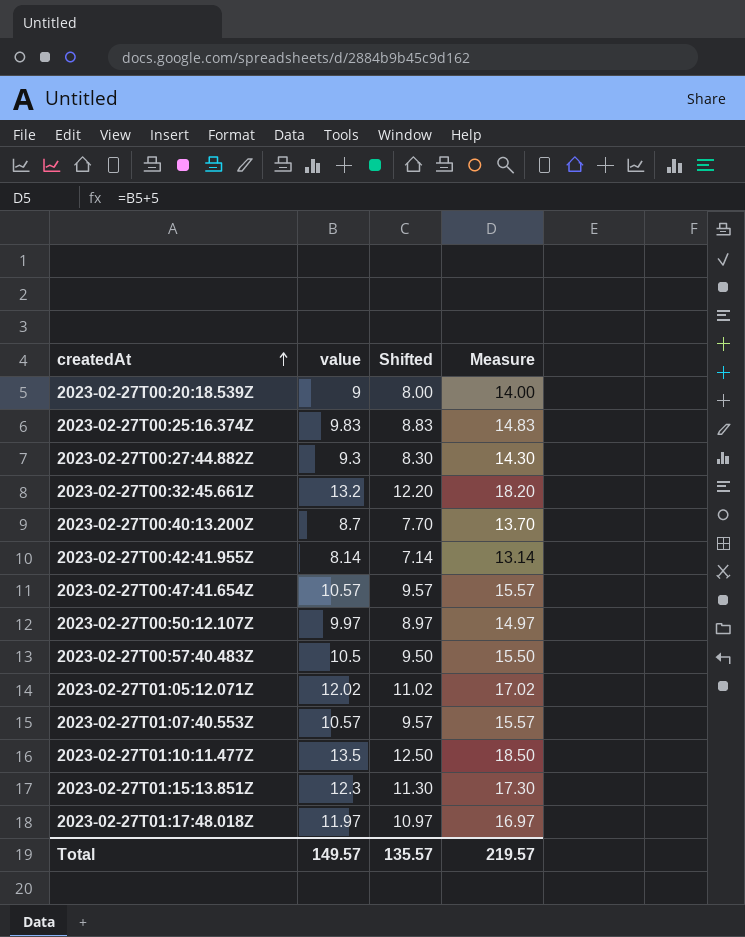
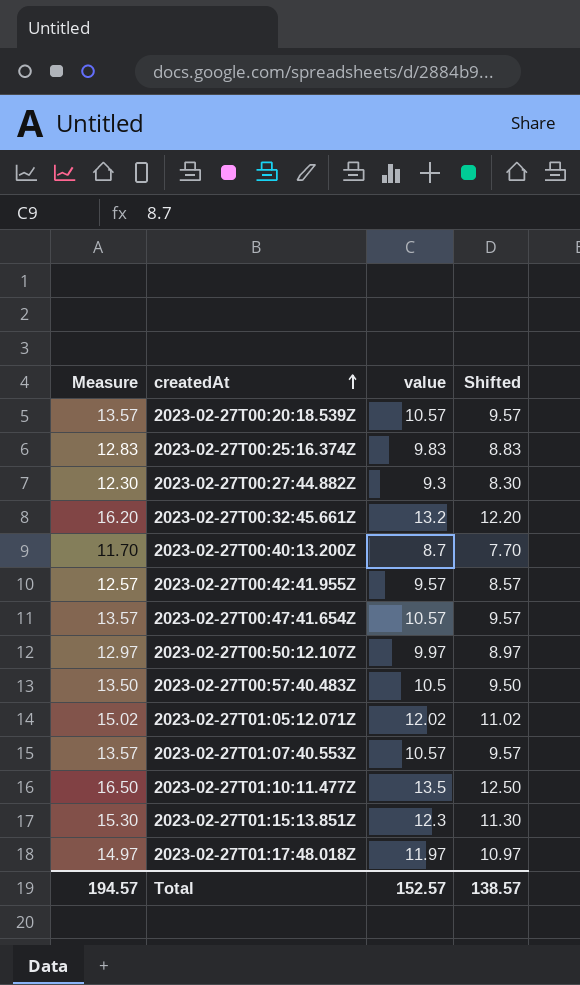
column Measure | formula: [value] + 5 -> [value] + 3
column Measure | position: 4 -> 1
2023-02-27T00:20:18.539Z | value: 9 -> 10.57
2023-02-27T00:20:18.539Z | Shifted: 8.00 -> 9.57
2023-02-27T00:42:41.955Z | value: 8.14 -> 9.57
2023-02-27T00:42:41.955Z | Shifted: 7.14 -> 8.57
Total | Measure: 219.57 -> 194.57
Total | value: 149.57 -> 152.57
Total | Shifted: 135.57 -> 138.57

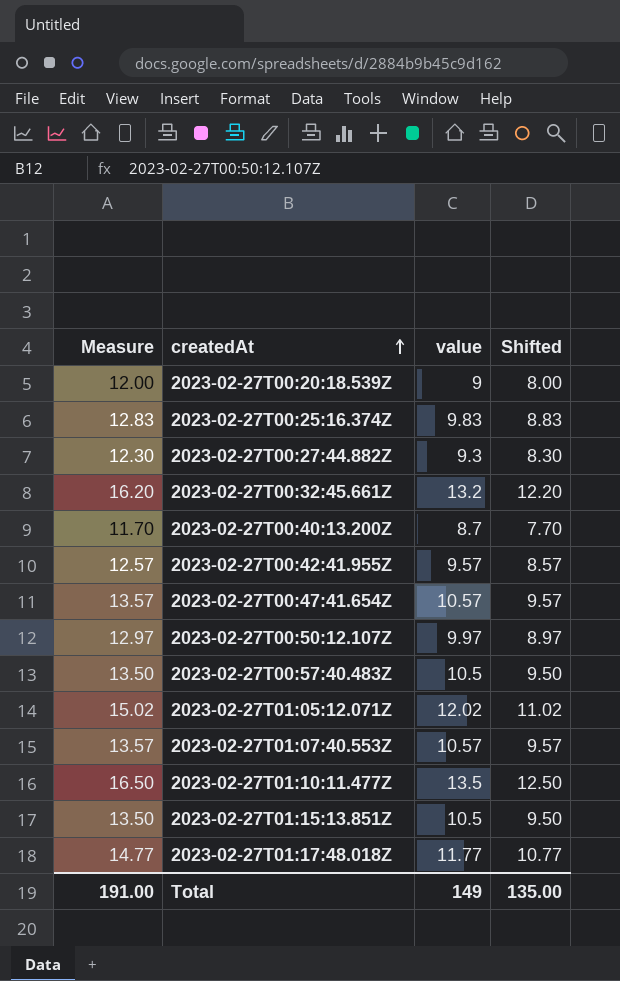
2023-02-27T00:20:18.539Z | Measure: 13.57 -> 12.00
2023-02-27T00:20:18.539Z | value: 10.57 -> 9
2023-02-27T00:20:18.539Z | Shifted: 9.57 -> 8.00
2023-02-27T01:15:13.851Z | Measure: 15.30 -> 13.50
2023-02-27T01:15:13.851Z | value: 12.3 -> 10.5
2023-02-27T01:15:13.851Z | Shifted: 11.30 -> 9.50
2023-02-27T01:17:48.018Z | Measure: 14.97 -> 14.77
2023-02-27T01:17:48.018Z | value: 11.97 -> 11.77
2023-02-27T01:17:48.018Z | Shifted: 10.97 -> 10.77
Total | Measure: 194.57 -> 191.00
Total | value: 152.57 -> 149
Total | Shifted: 138.57 -> 135.00

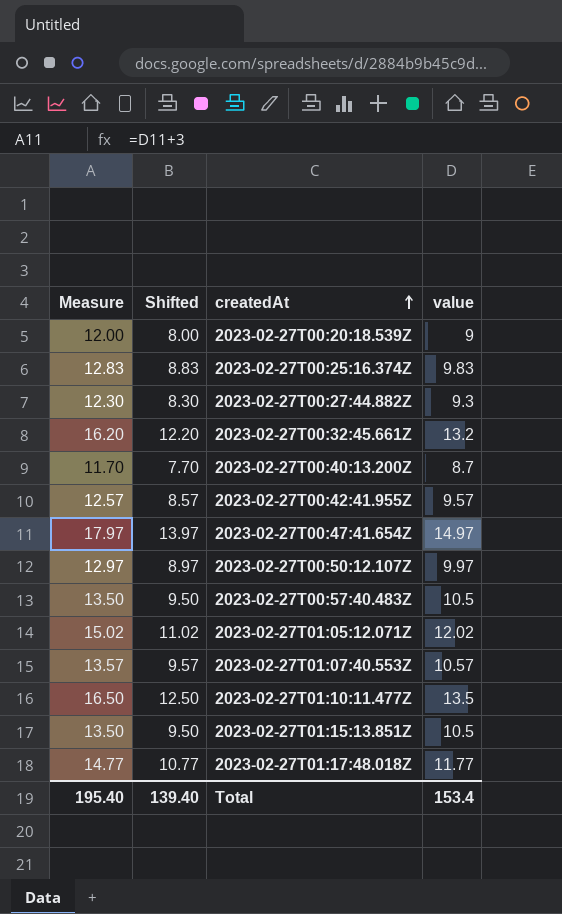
column Shifted | position: 4 -> 2
2023-02-27T00:47:41.654Z | Measure: 13.57 -> 17.97
2023-02-27T00:47:41.654Z | Shifted: 9.57 -> 13.97
2023-02-27T00:47:41.654Z | value: 10.57 -> 14.97
Total | Measure: 191.00 -> 195.40
Total | Shifted: 135.00 -> 139.40
Total | value: 149 -> 153.4

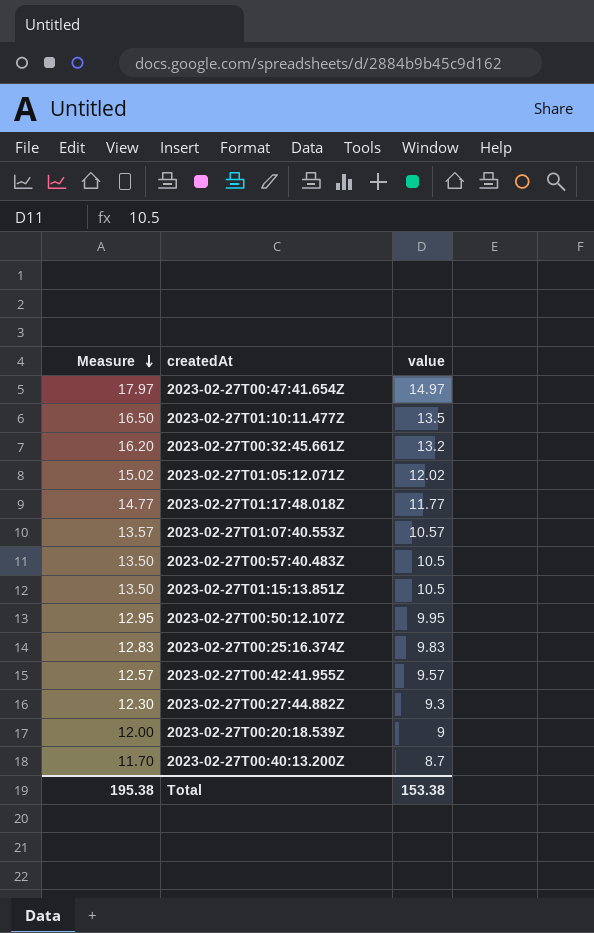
row order: createdAt ascending -> Measure descending
column Shifted | formula: [value] - 1 -> none
2023-02-27T00:50:12.107Z | Measure: 12.97 -> 12.95
2023-02-27T00:50:12.107Z | value: 9.97 -> 9.95
Total | Measure: 195.40 -> 195.38
Total | value: 153.4 -> 153.38

